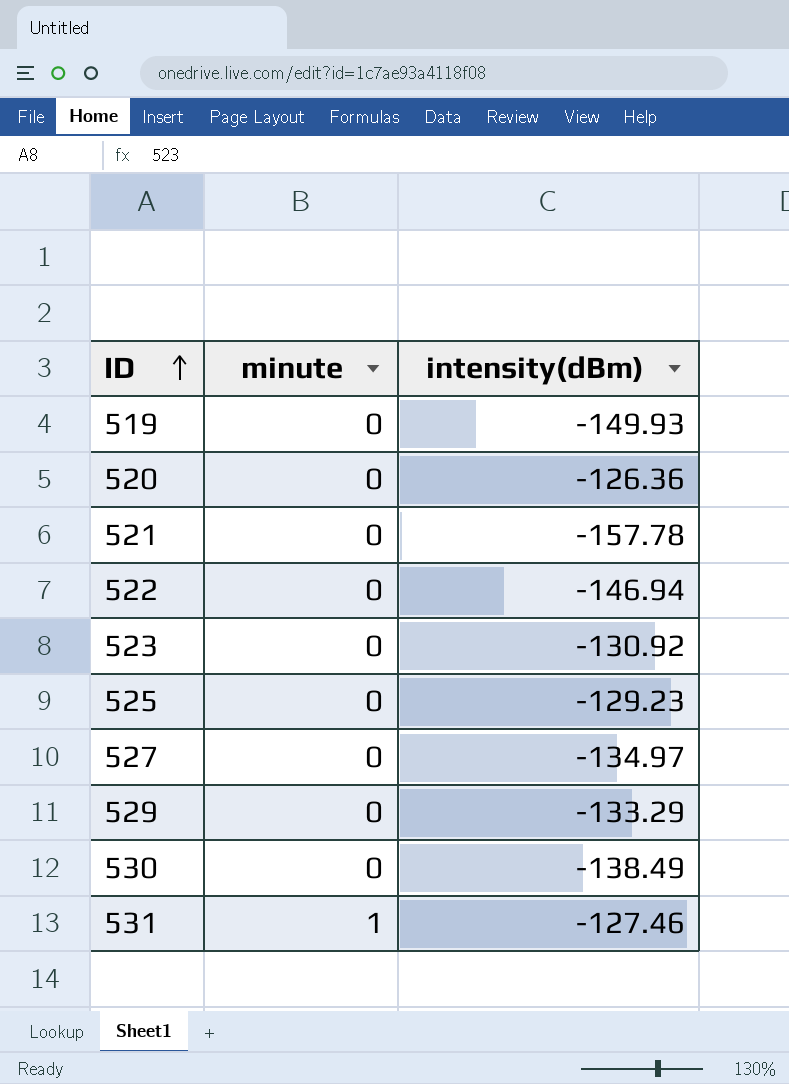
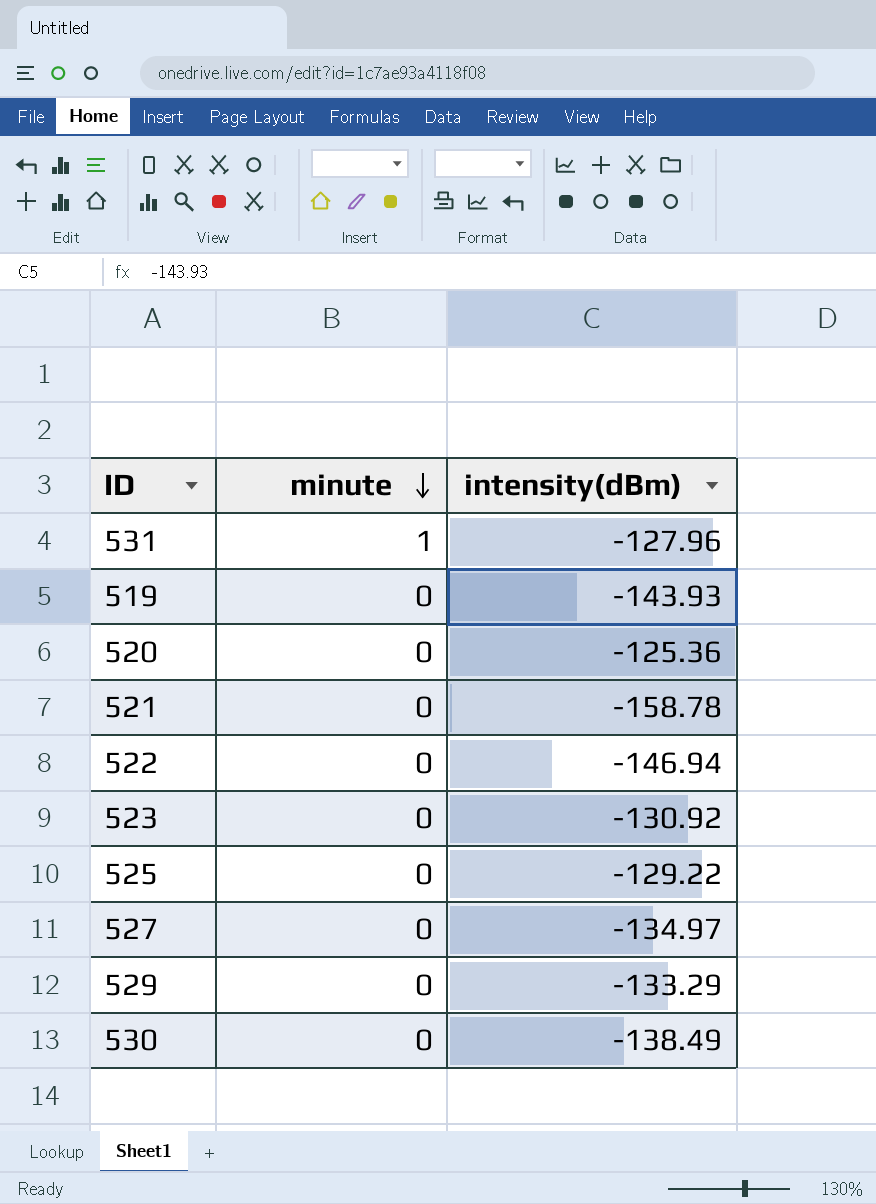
row order: ID ascending -> minute descending
531 | intensity(dBm): -127.46 -> -127.96
519 | intensity(dBm): -149.93 -> -143.93
520 | intensity(dBm): -126.36 -> -125.36
521 | intensity(dBm): -157.78 -> -158.78
525 | intensity(dBm): -129.23 -> -129.22

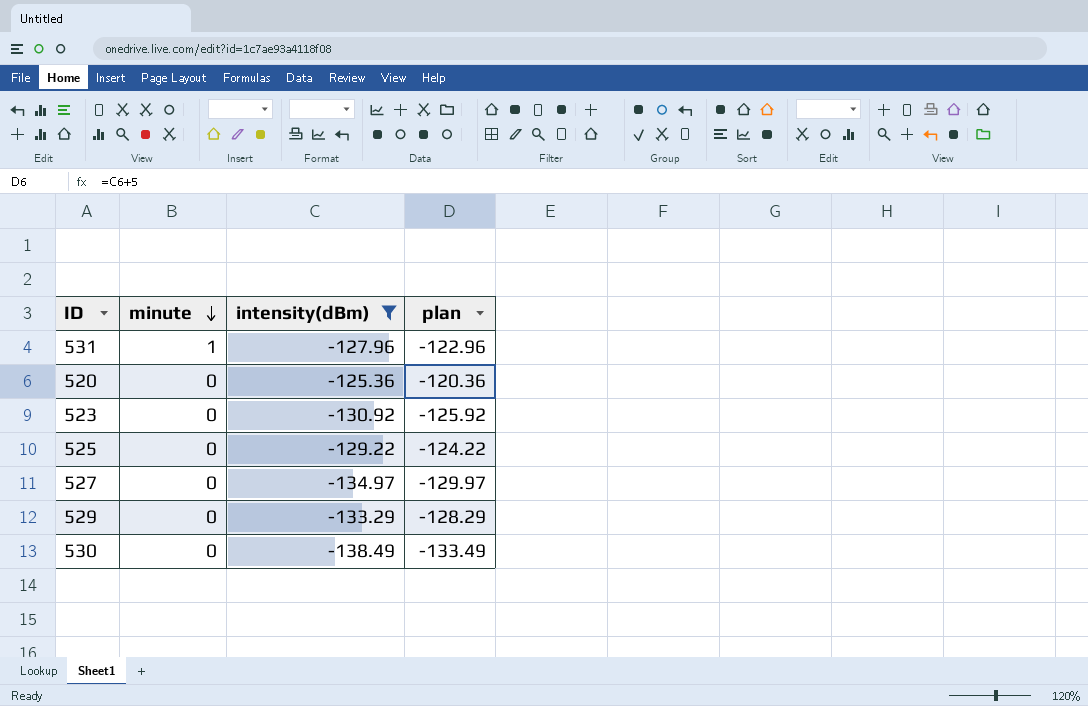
filter: none -> intensity(dBm) >= -138.49
column plan | formula: none -> [intensity(dBm)] + 5

